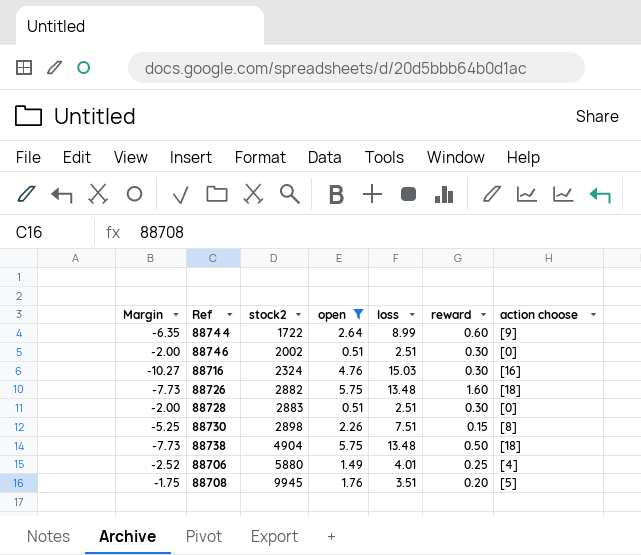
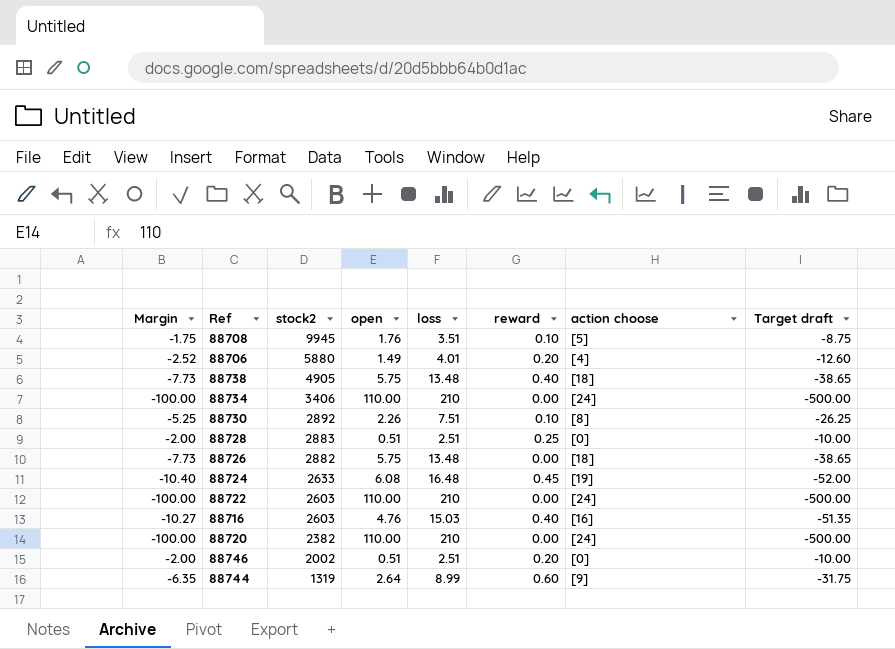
filter: open <= 5.75 -> none
row order: stock2 ascending -> stock2 descending
column Target draft | formula: none -> [Margin] * 5
88708 | reward: 0.20 -> 0.10
88706 | reward: 0.25 -> 0.20
88738 | stock2: 4904 -> 4905
88738 | reward: 0.50 -> 0.40
88730 | stock2: 2898 -> 2892
88730 | reward: 0.15 -> 0.10
88728 | reward: 0.30 -> 0.25
88726 | reward: 1.60 -> 0.00
88716 | stock2: 2324 -> 2603
88716 | reward: 0.30 -> 0.40
88746 | reward: 0.30 -> 0.20
88744 | stock2: 1722 -> 1319

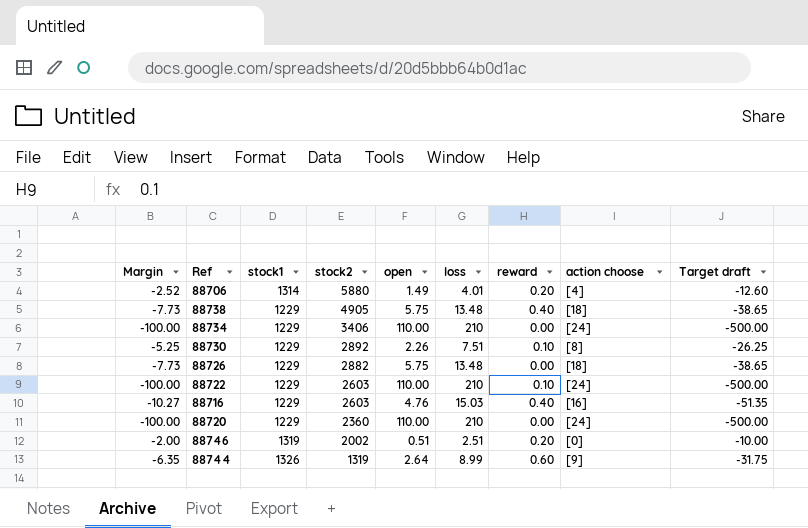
column stock1 | position: none -> 3
row 88708: -1.75 | 9945 | 1.76 | 3.51 | 0.10 | [5] | -8.75 -> none
row 88728: -2.00 | 2883 | 0.51 | 2.51 | 0.25 | [0] | -10.00 -> none
row 88724: -10.40 | 2633 | 6.08 | 16.48 | 0.45 | [19] | -52.00 -> none
88722 | reward: 0.00 -> 0.10
88720 | stock2: 2382 -> 2360

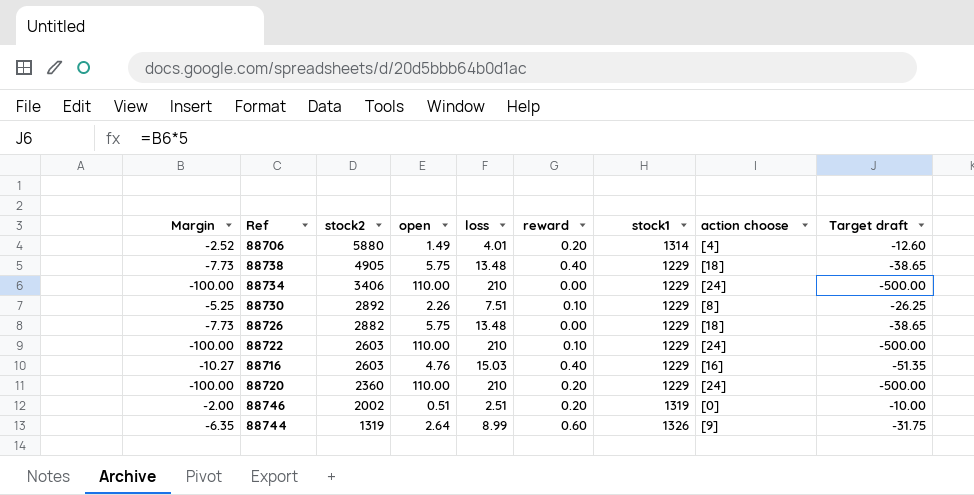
column stock1 | position: 3 -> 7
88720 | reward: 0.00 -> 0.20

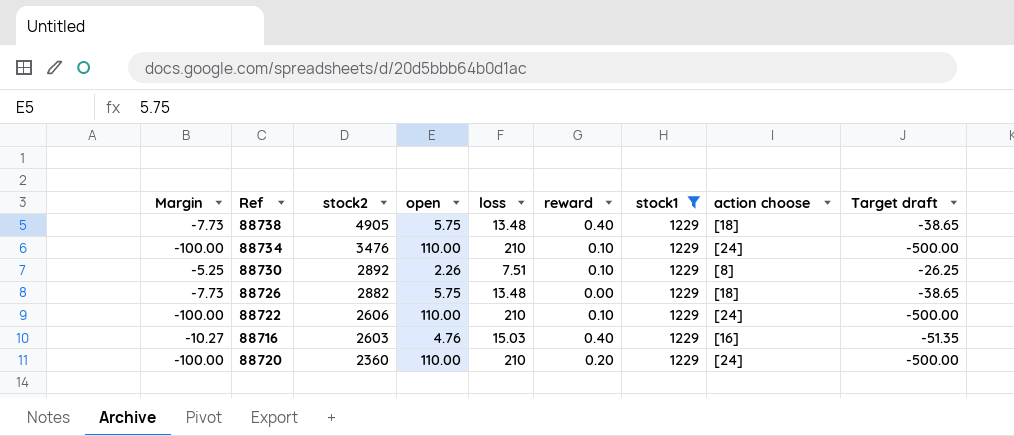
filter: none -> stock1 = 1229
88734 | stock2: 3406 -> 3476
88734 | reward: 0.00 -> 0.10
88722 | stock2: 2603 -> 2606

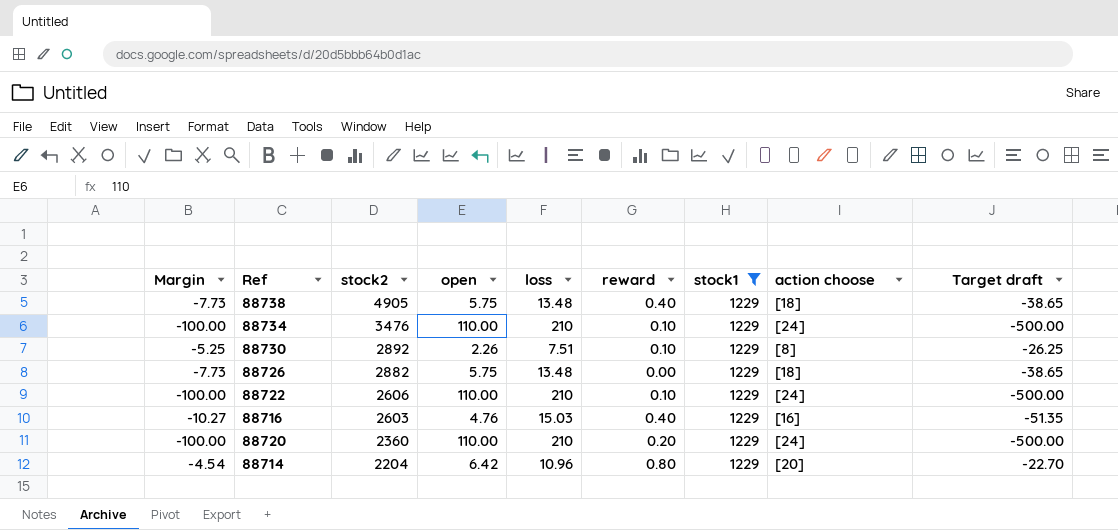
row 88714: none -> -4.54 | 2204 | 6.42 | 10.96 | 0.80 | 1229 | [20] | -22.70

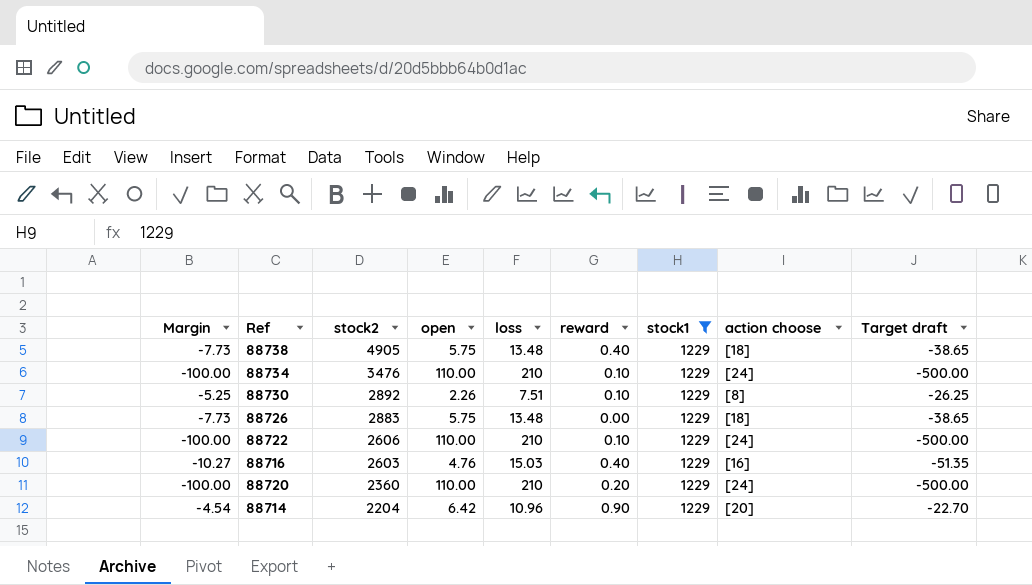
88726 | stock2: 2882 -> 2883
88714 | reward: 0.80 -> 0.90

